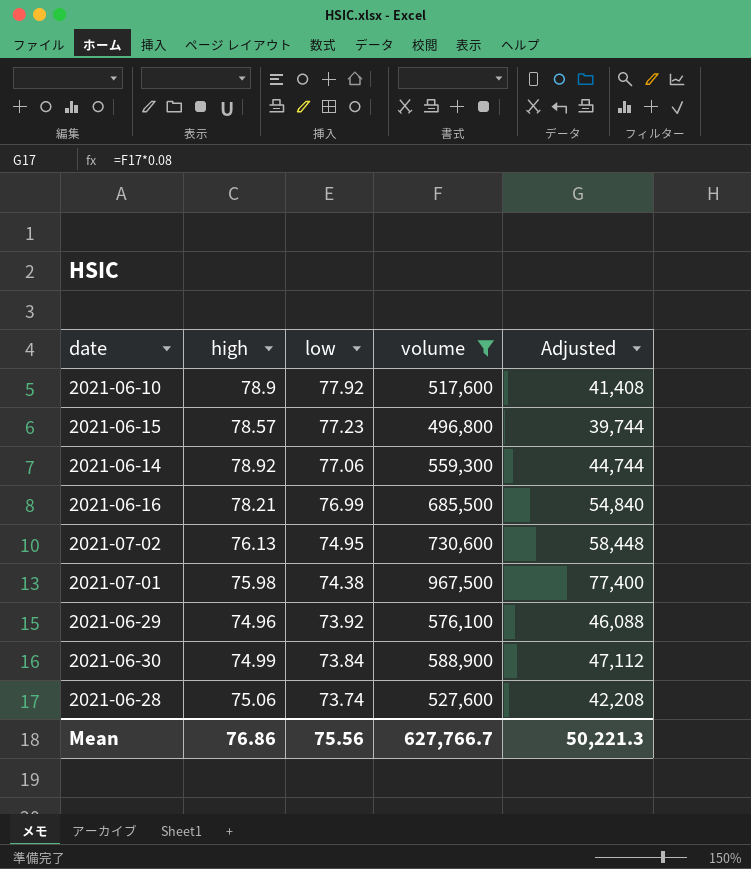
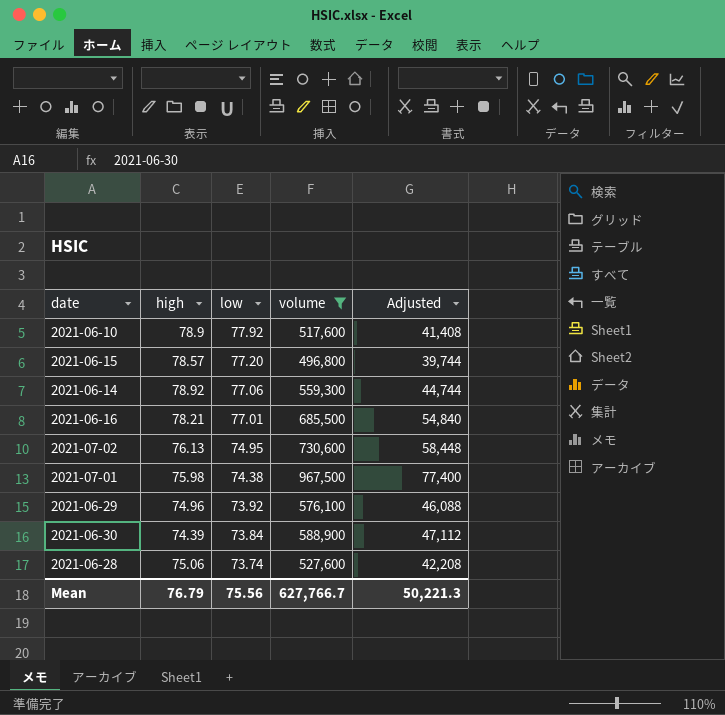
2021-06-15 | low: 77.23 -> 77.20
2021-06-16 | low: 76.99 -> 77.01
2021-06-30 | high: 74.99 -> 74.39
Mean | high: 76.86 -> 76.79

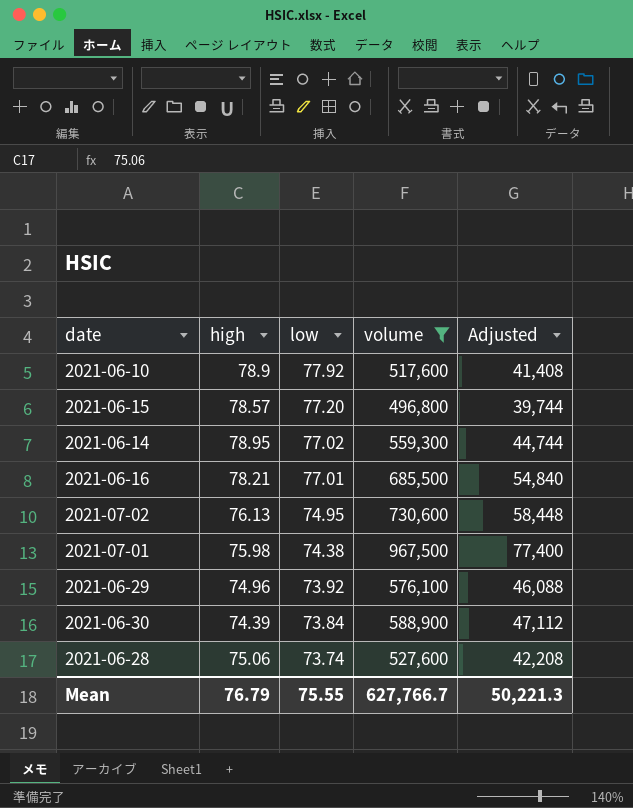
2021-06-14 | high: 78.92 -> 78.95
2021-06-14 | low: 77.06 -> 77.02
Mean | low: 75.56 -> 75.55

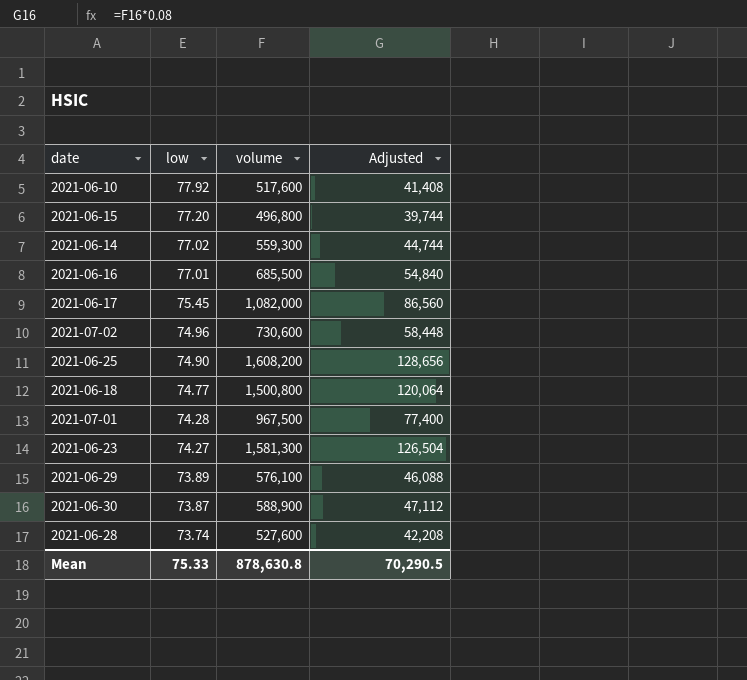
filter: volume <= 967,500 -> none
column high | position: 2 -> none
2021-07-02 | low: 74.95 -> 74.96
2021-07-01 | low: 74.38 -> 74.28
2021-06-29 | low: 73.92 -> 73.89
2021-06-30 | low: 73.84 -> 73.87
Mean | low: 75.55 -> 75.33
Mean | volume: 627,766.7 -> 878,630.8
Mean | Adjusted: 50,221.3 -> 70,290.5

